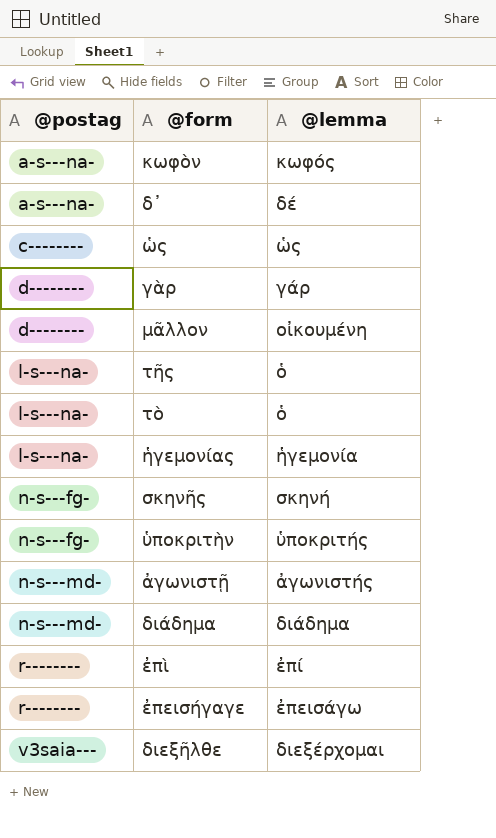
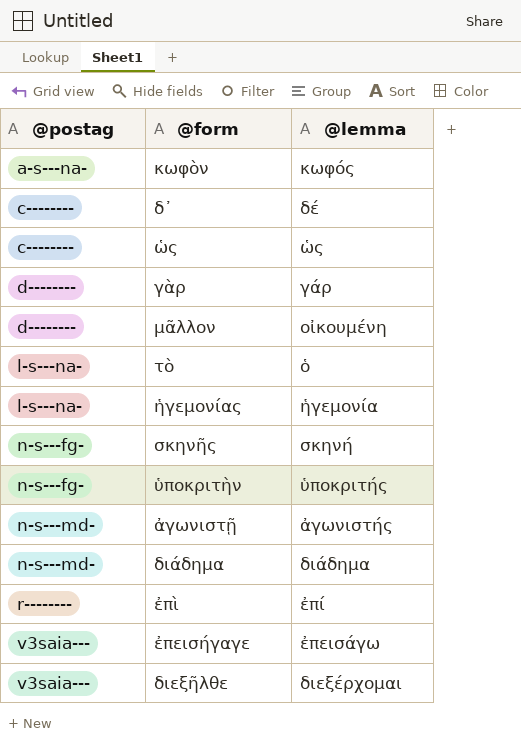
row τῆς: l-s---na- | ὁ -> none
δ᾽ | @postag: a-s---na- -> c--------
ἐπεισήγαγε | @postag: r-------- -> v3saia---

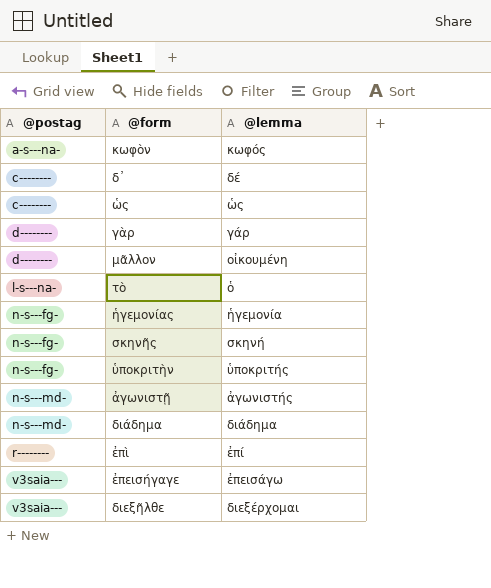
ἡγεμονίας | @postag: l-s---na- -> n-s---fg-

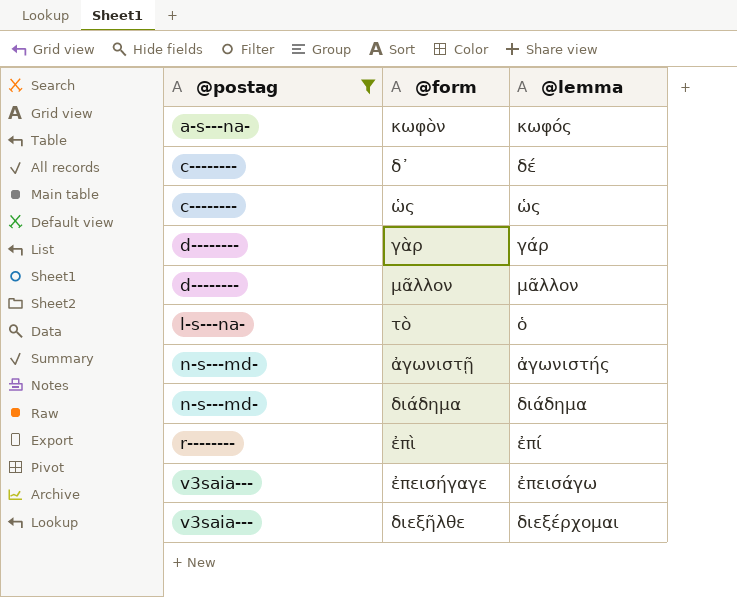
filter: none -> @postag != n-s---fg-
μᾶλλον | @lemma: οἰκουμένη -> μᾶλλον

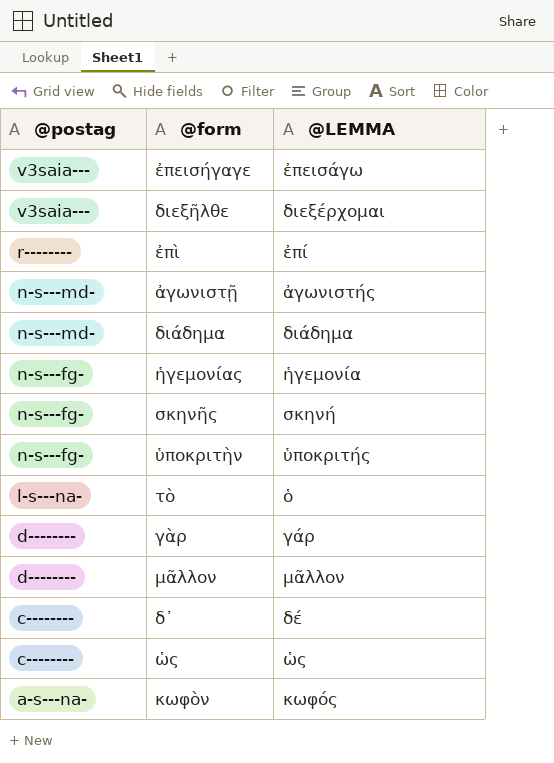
filter: @postag != n-s---fg- -> none
row order: @postag ascending -> @postag descending
column name: @lemma -> @LEMMA

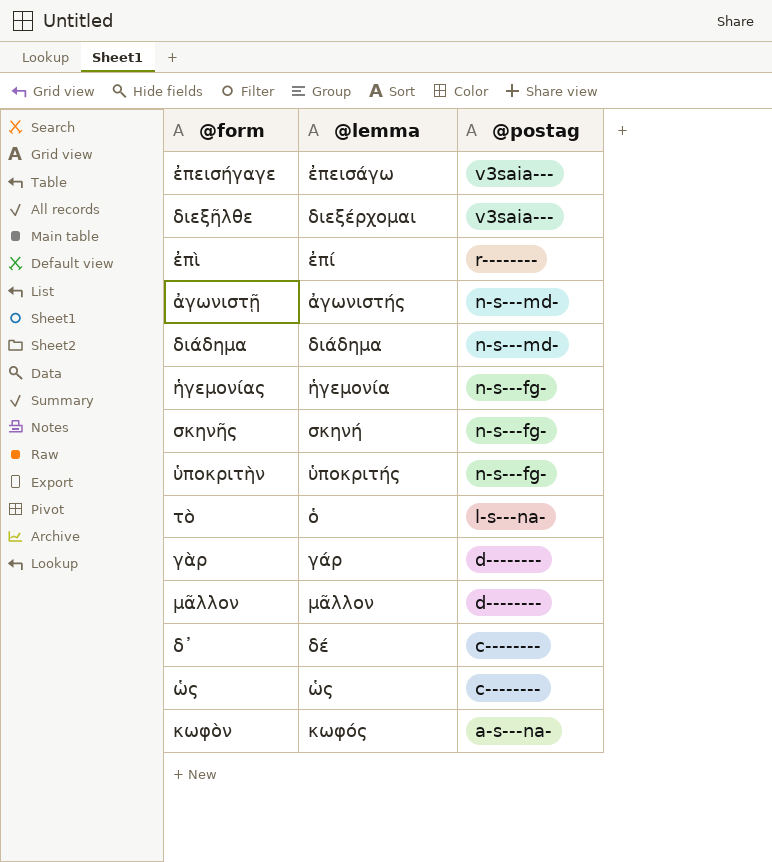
column name: @LEMMA -> @lemma
column @postag | position: 1 -> 3

